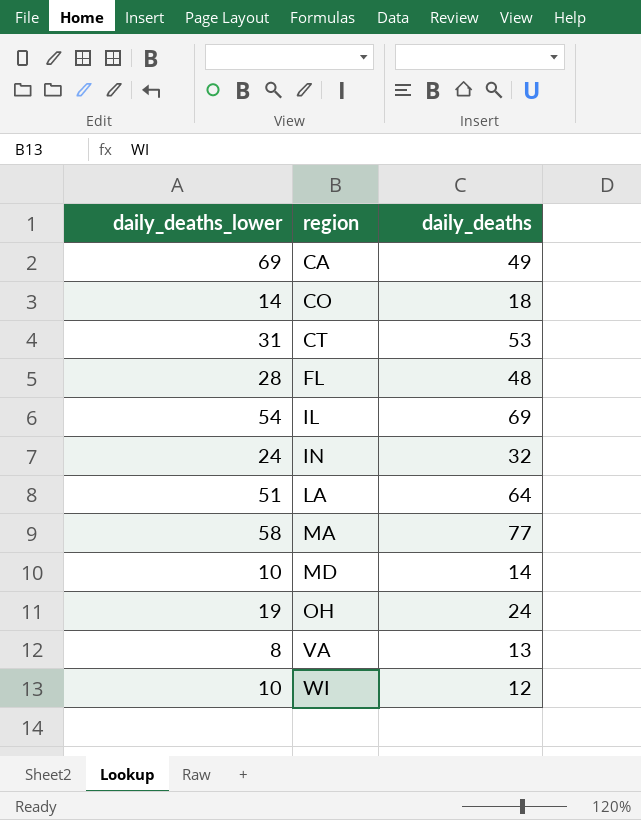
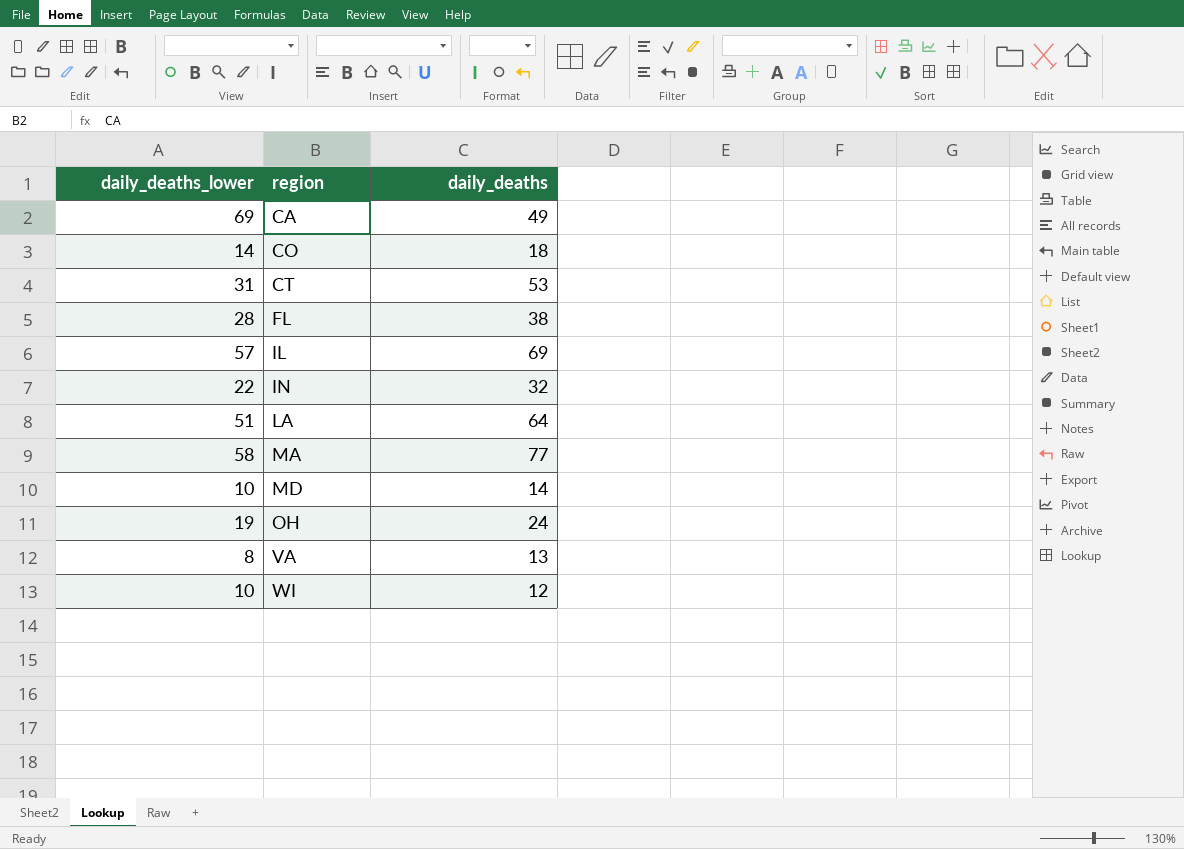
FL | daily_deaths: 48 -> 38
IL | daily_deaths_lower: 54 -> 57
IN | daily_deaths_lower: 24 -> 22

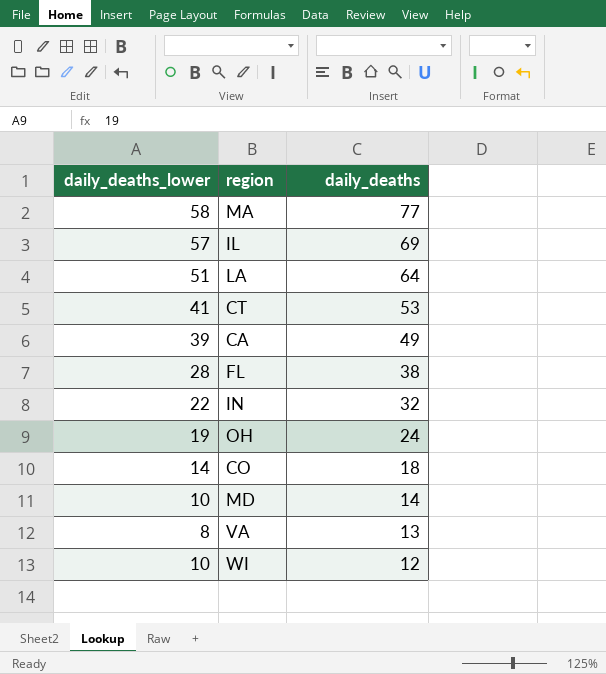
row order: region ascending -> daily_deaths descending
CT | daily_deaths_lower: 31 -> 41
CA | daily_deaths_lower: 69 -> 39

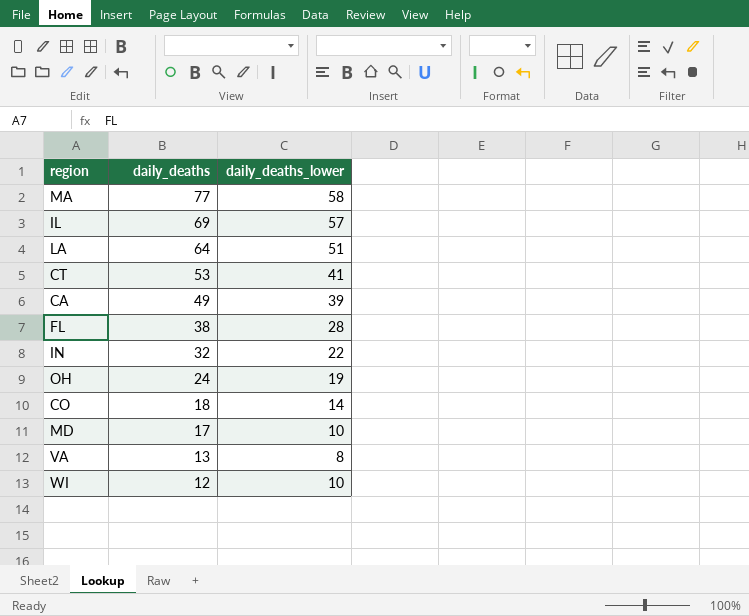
column daily_deaths_lower | position: 1 -> 3
MD | daily_deaths: 14 -> 17

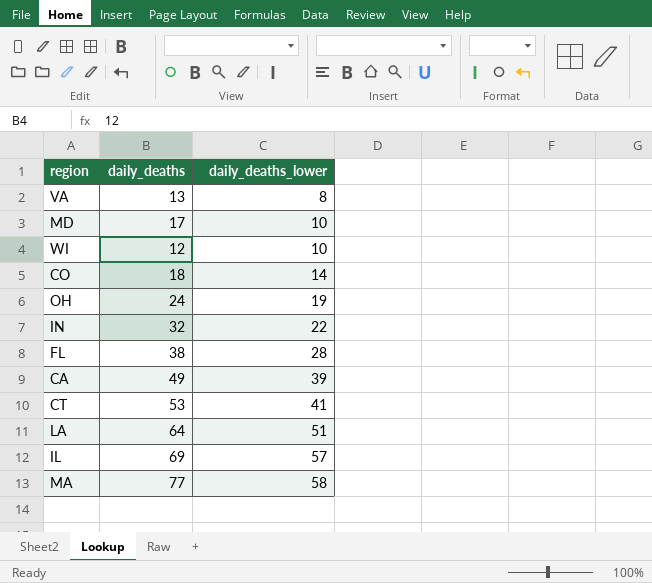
row order: daily_deaths descending -> daily_deaths_lower ascending

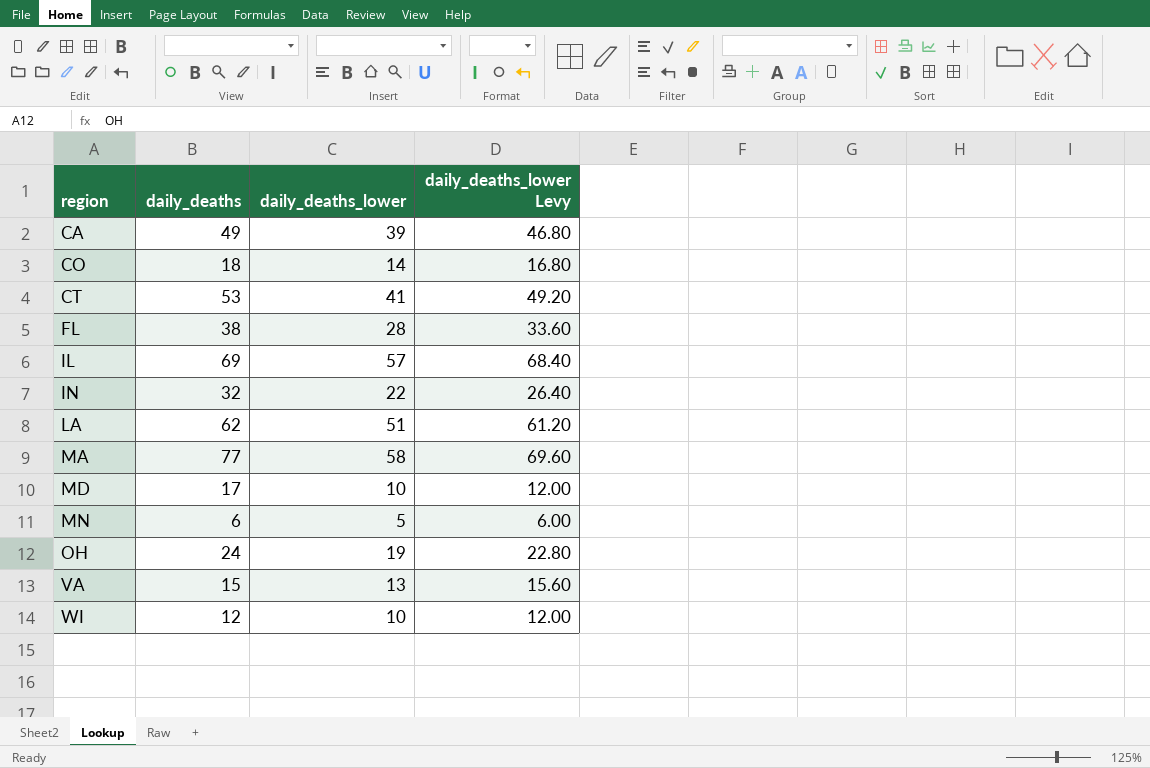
row order: daily_deaths_lower ascending -> region ascending
column daily_deaths_lower Levy | formula: none -> [daily_deaths_lower] * 1.2
LA | daily_deaths: 64 -> 62
row MN: none -> 6 | 5 | 6.00
VA | daily_deaths: 13 -> 15
VA | daily_deaths_lower: 8 -> 13

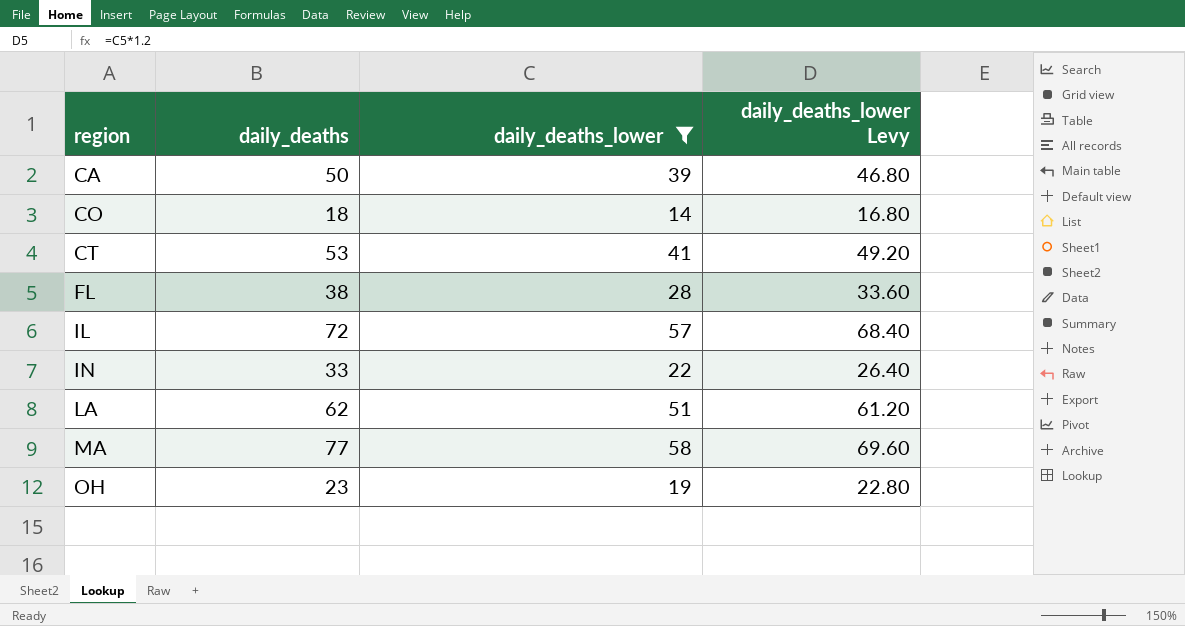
filter: none -> daily_deaths_lower >= 14
CA | daily_deaths: 49 -> 50
IL | daily_deaths: 69 -> 72
IN | daily_deaths: 32 -> 33
OH | daily_deaths: 24 -> 23

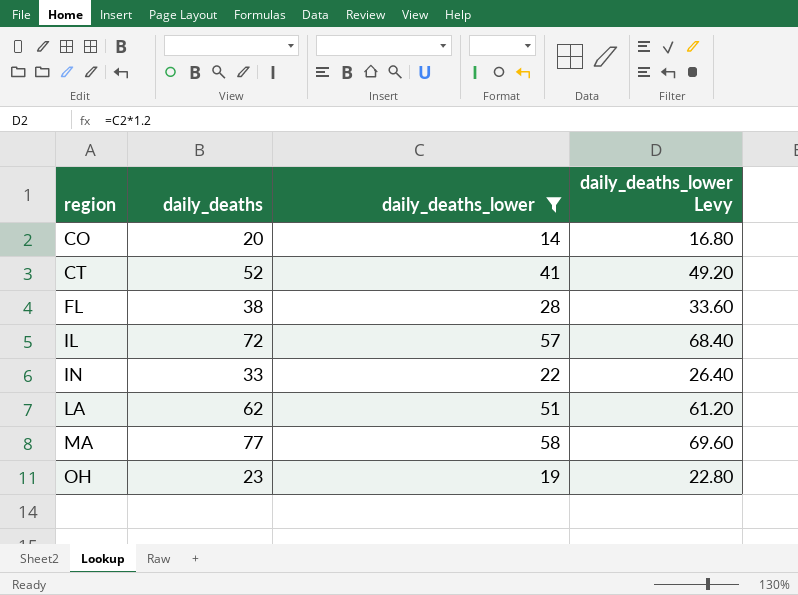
row CA: 50 | 39 | 46.80 -> none
CO | daily_deaths: 18 -> 20
CT | daily_deaths: 53 -> 52

